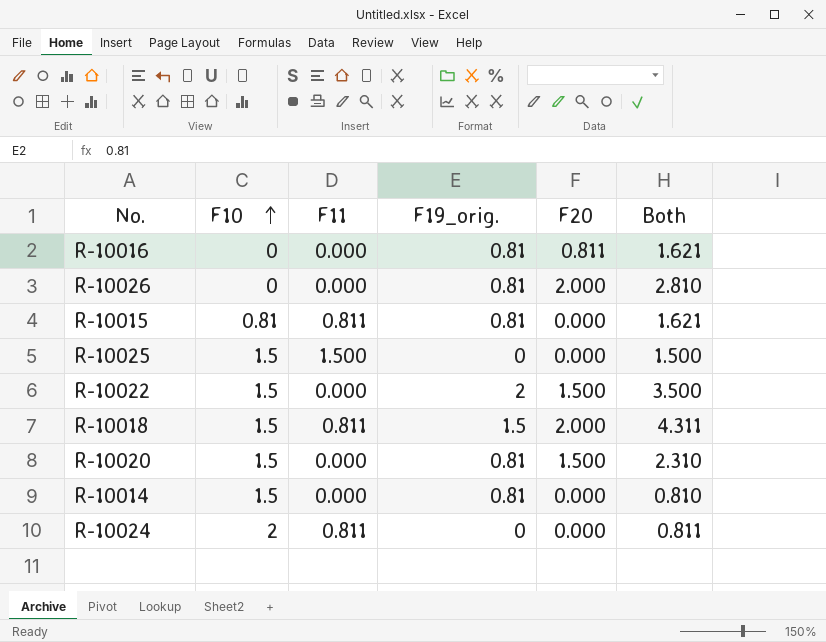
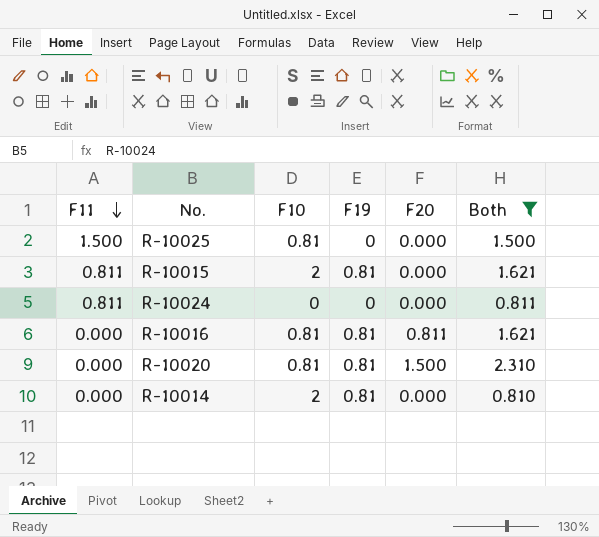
filter: none -> Both <= 2.310
row order: F10 ascending -> F11 descending
column F11 | position: 3 -> 1
column name: F19_orig. -> F19
R-10025 | F10: 1.5 -> 0.81
R-10015 | F10: 0.81 -> 2
R-10024 | F10: 2 -> 0
R-10016 | F10: 0 -> 0.81
R-10020 | F10: 1.5 -> 0.81
R-10014 | F10: 1.5 -> 2

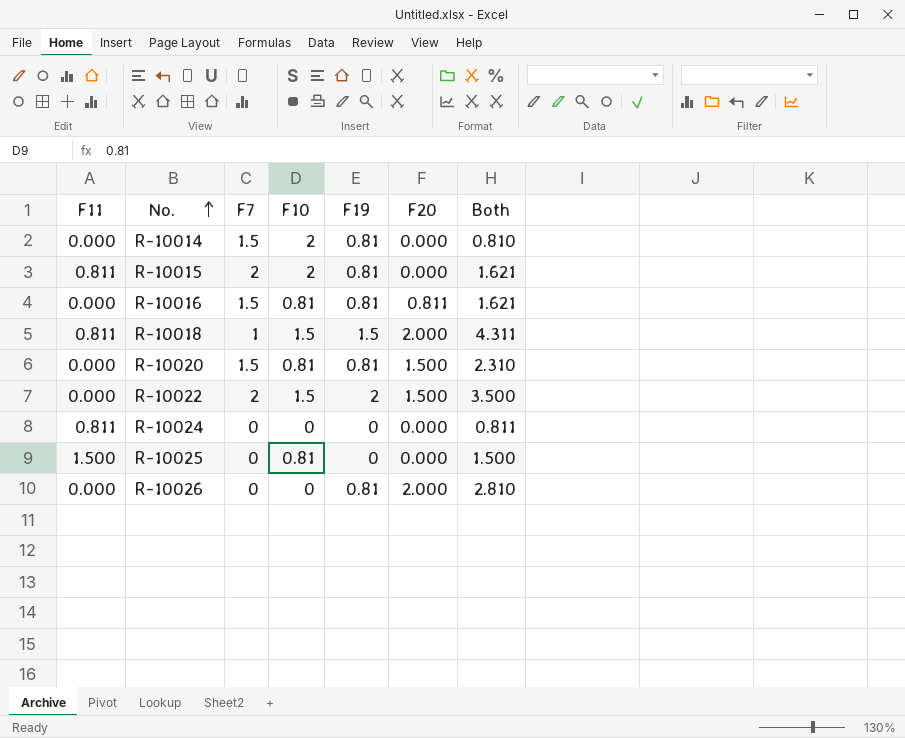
filter: Both <= 2.310 -> none
row order: F11 descending -> No. ascending
column F7 | position: none -> 3

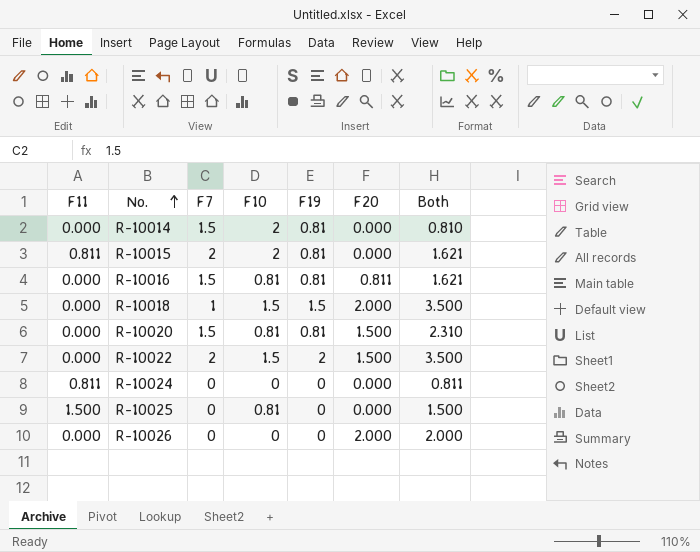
R-10018 | F11: 0.811 -> 0.000
R-10018 | Both: 4.311 -> 3.500
R-10026 | F19: 0.81 -> 0
R-10026 | Both: 2.810 -> 2.000

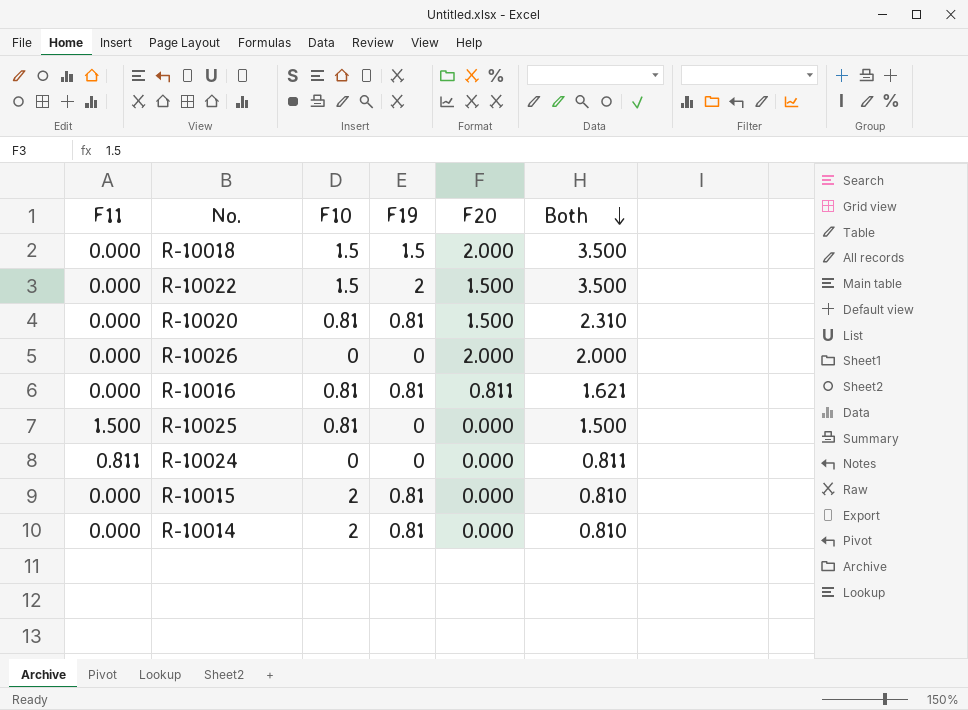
row order: No. ascending -> Both descending
column F7 | position: 3 -> none
R-10015 | F11: 0.811 -> 0.000
R-10015 | Both: 1.621 -> 0.810

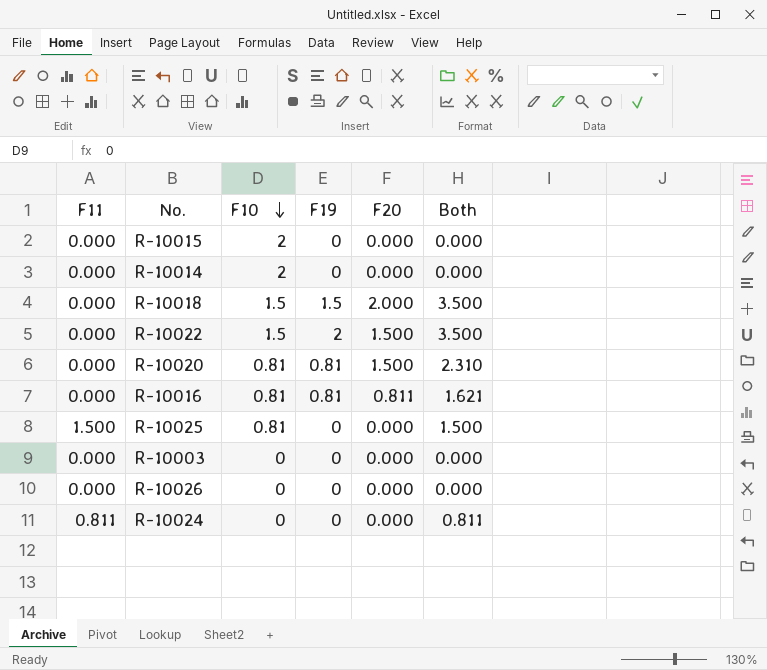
row order: Both descending -> F10 descending
R-10015 | F19: 0.81 -> 0
R-10015 | Both: 0.810 -> 0.000
R-10014 | F19: 0.81 -> 0
R-10014 | Both: 0.810 -> 0.000
row R-10003: none -> 0.000 | 0 | 0 | 0.000 | 0.000
R-10026 | F20: 2.000 -> 0.000
R-10026 | Both: 2.000 -> 0.000

